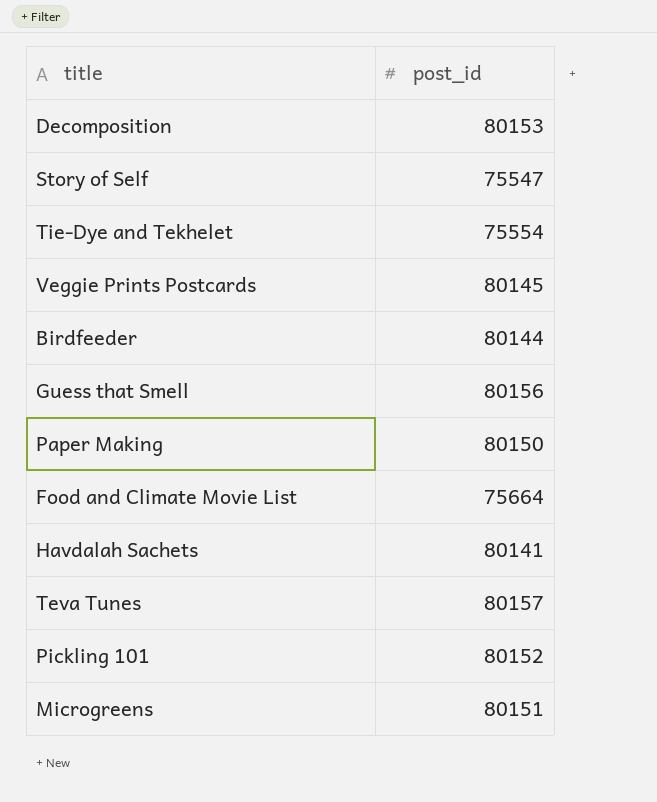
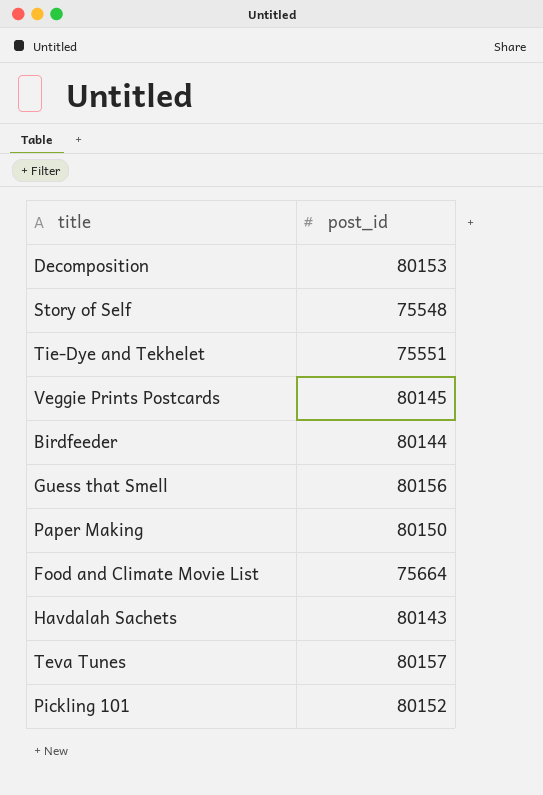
row Microgreens: 80151 -> none
Story of Self | post_id: 75547 -> 75548
Tie-Dye and Tekhelet | post_id: 75554 -> 75551
Havdalah Sachets | post_id: 80141 -> 80143

